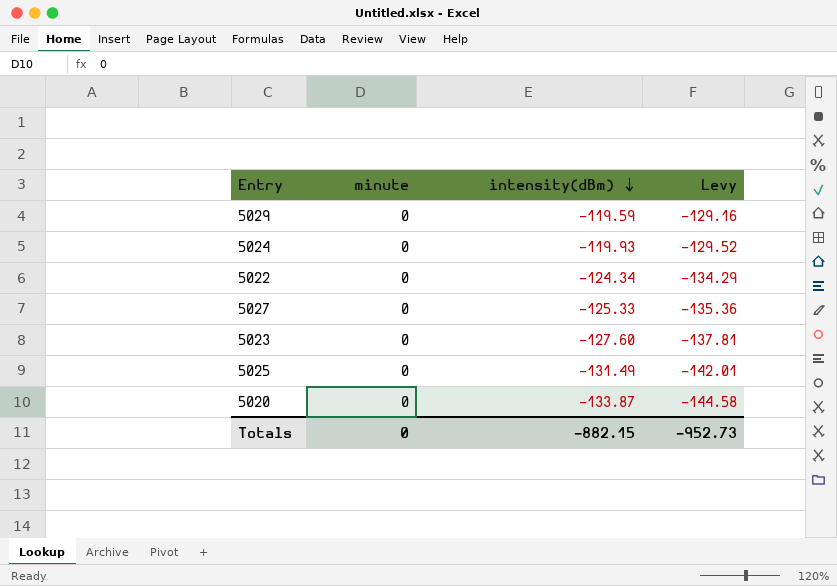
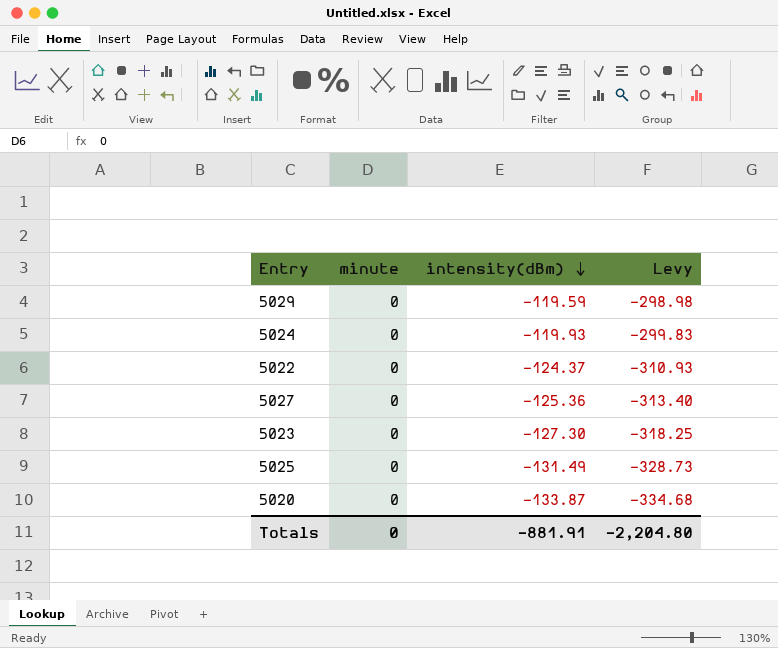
column Levy | formula: [intensity(dBm)] * 1.08 -> [intensity(dBm)] * 2.5
5022 | intensity(dBm): -124.34 -> -124.37
5027 | intensity(dBm): -125.33 -> -125.36
5023 | intensity(dBm): -127.60 -> -127.30
Totals | intensity(dBm): -882.15 -> -881.91
Totals | Levy: -952.73 -> -2,204.80

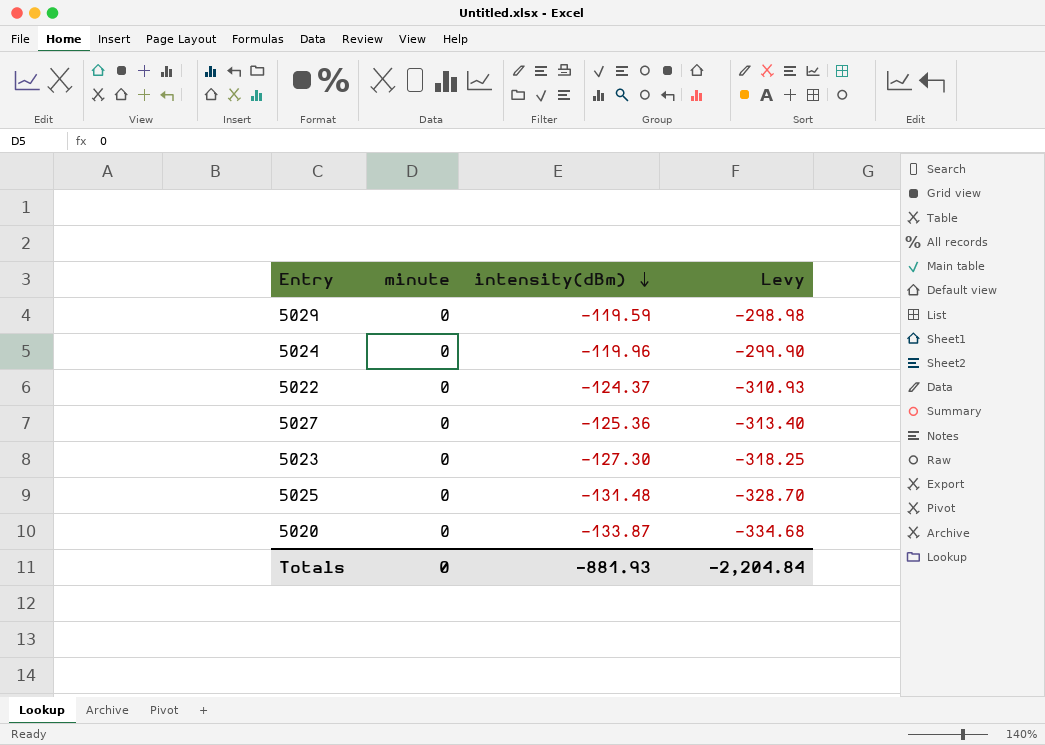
5024 | intensity(dBm): -119.93 -> -119.96
5024 | Levy: -299.83 -> -299.90
5025 | intensity(dBm): -131.49 -> -131.48
5025 | Levy: -328.73 -> -328.70
Totals | intensity(dBm): -881.91 -> -881.93
Totals | Levy: -2,204.80 -> -2,204.84

